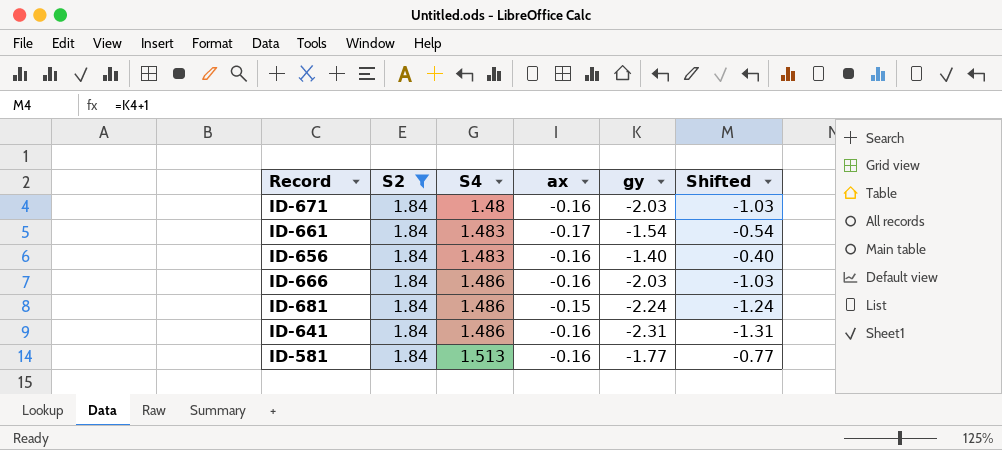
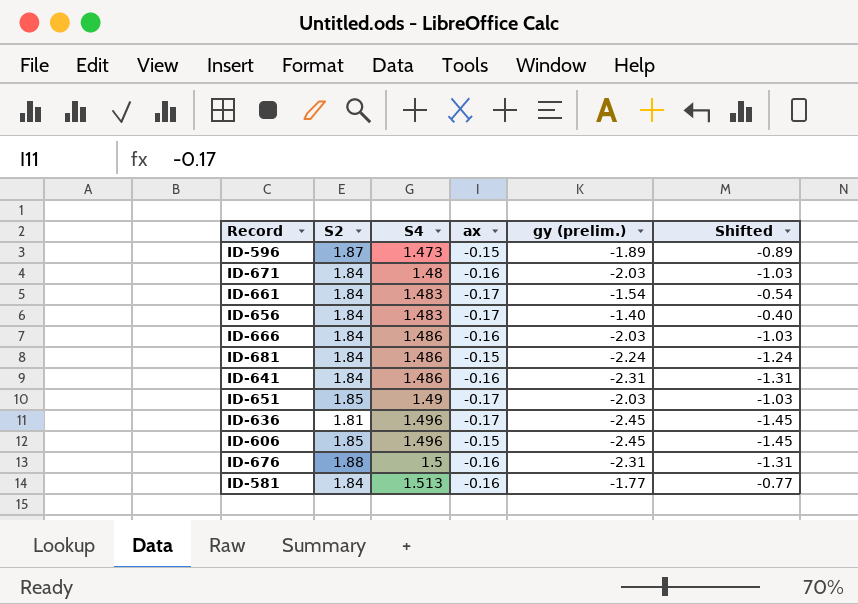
filter: S2 = 1.84 -> none
column name: gy -> gy (prelim.)
ID-656 | ax: -0.16 -> -0.17

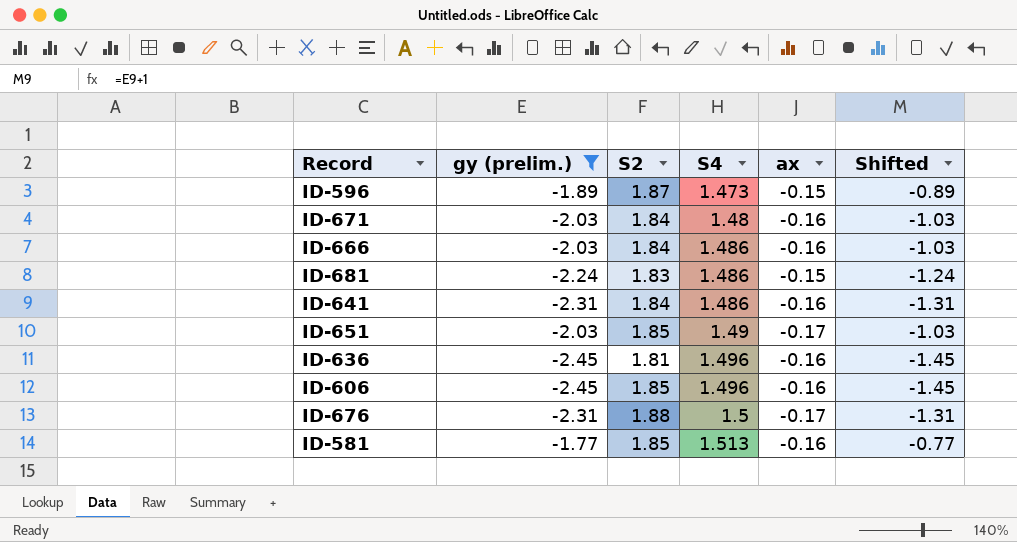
filter: none -> gy (prelim.) <= -1.77
column gy (prelim.) | position: 5 -> 2
ID-681 | S2: 1.84 -> 1.83
ID-636 | ax: -0.17 -> -0.16
ID-606 | ax: -0.15 -> -0.16
ID-676 | ax: -0.16 -> -0.17
ID-581 | S2: 1.84 -> 1.85

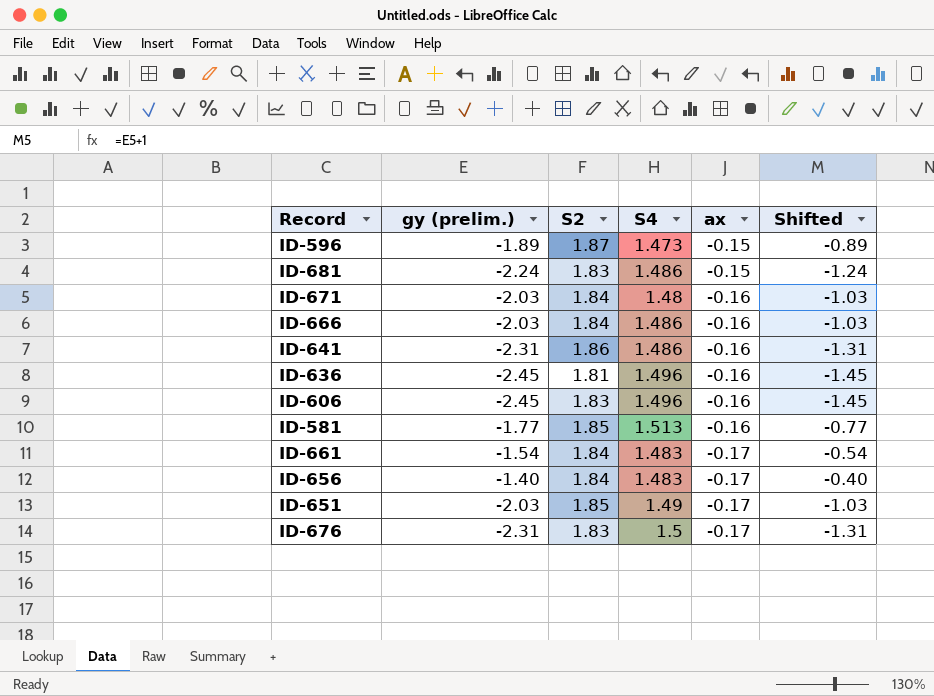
filter: gy (prelim.) <= -1.77 -> none
row order: S4 ascending -> ax descending
ID-641 | S2: 1.84 -> 1.86
ID-606 | S2: 1.85 -> 1.83
ID-676 | S2: 1.88 -> 1.83

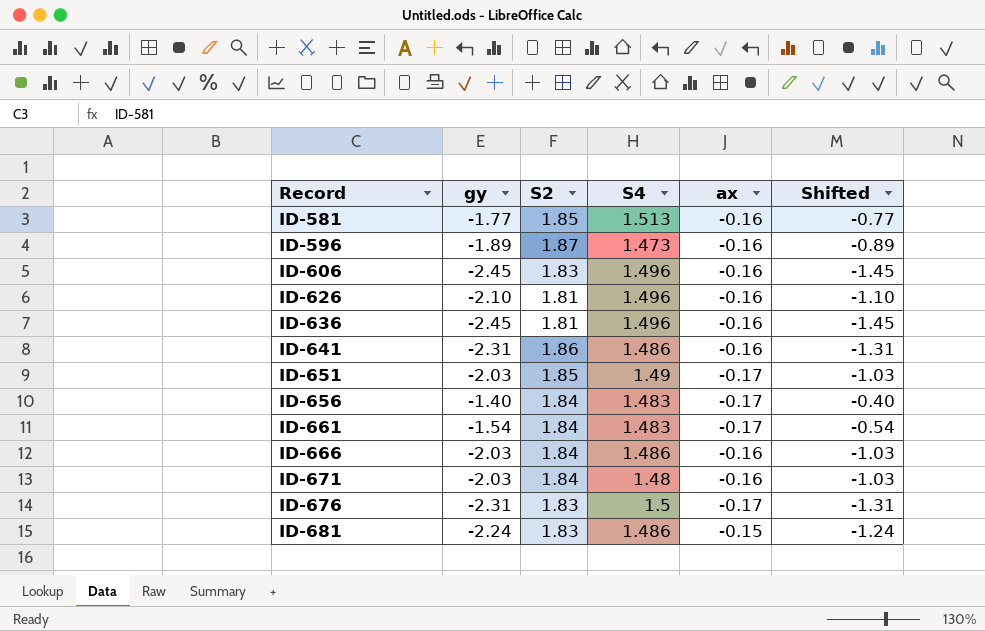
row order: ax descending -> Record ascending
column name: gy (prelim.) -> gy
ID-596 | ax: -0.15 -> -0.16
row ID-626: none -> -2.10 | 1.81 | 1.496 | -0.16 | -1.10

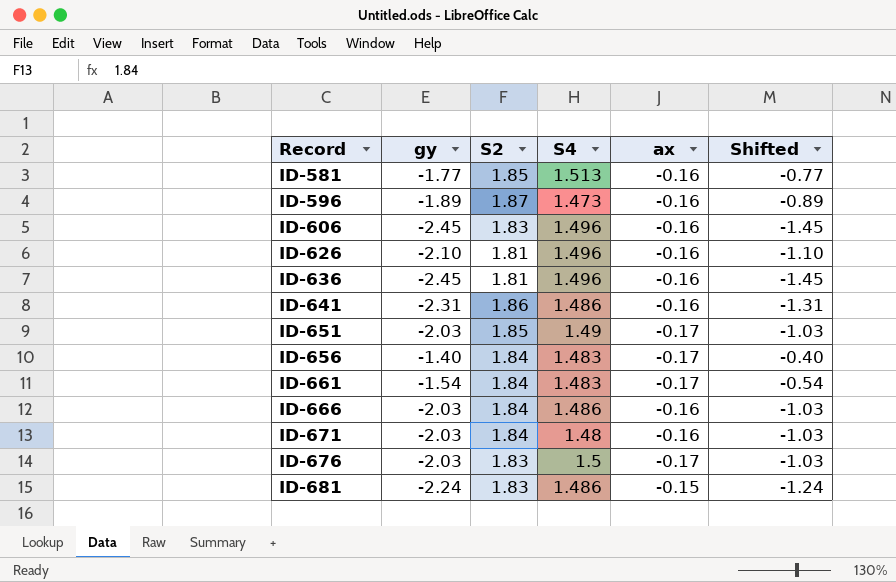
ID-676 | gy: -2.31 -> -2.03
ID-676 | Shifted: -1.31 -> -1.03

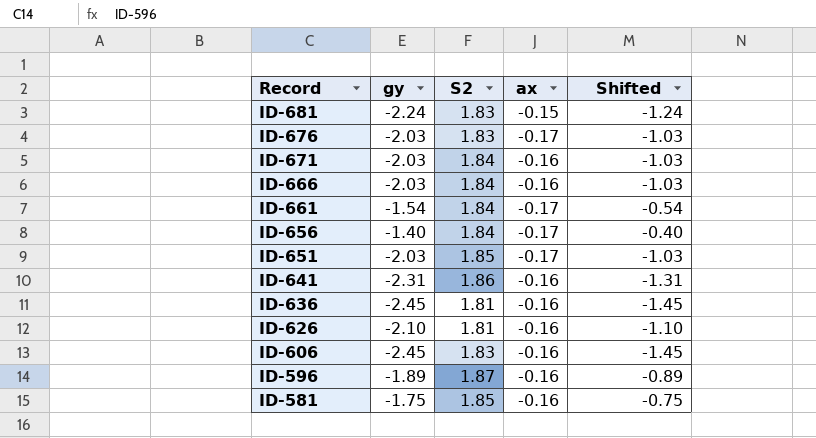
row order: Record ascending -> Record descending
column S4 | position: 4 -> none
ID-581 | gy: -1.77 -> -1.75
ID-581 | Shifted: -0.77 -> -0.75

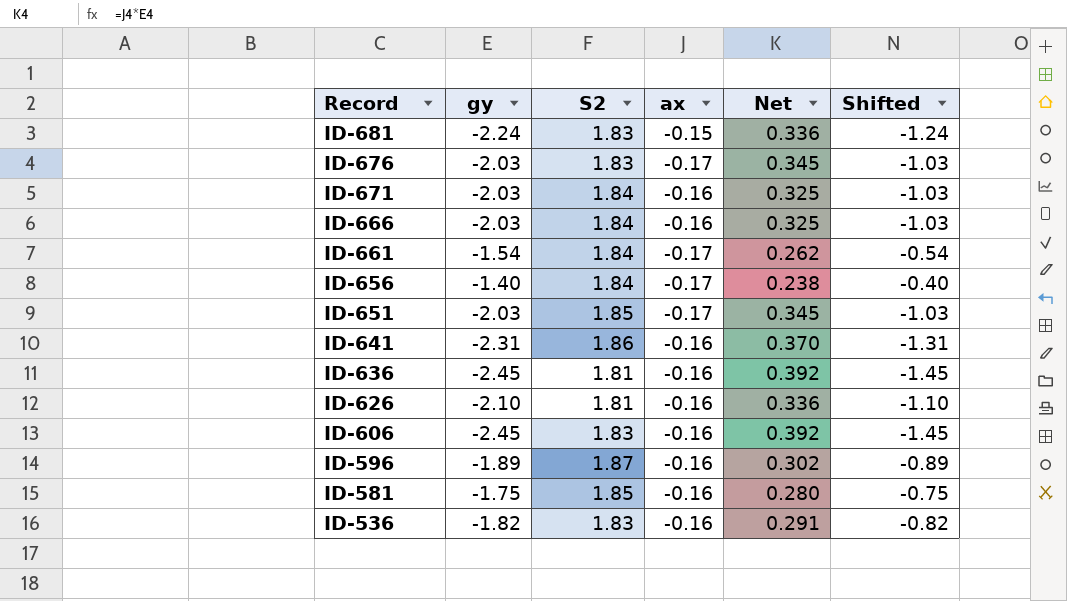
column Net | formula: none -> [gy] * [ax]
row ID-536: none -> -1.82 | 1.83 | -0.16 | 0.291 | -0.82

